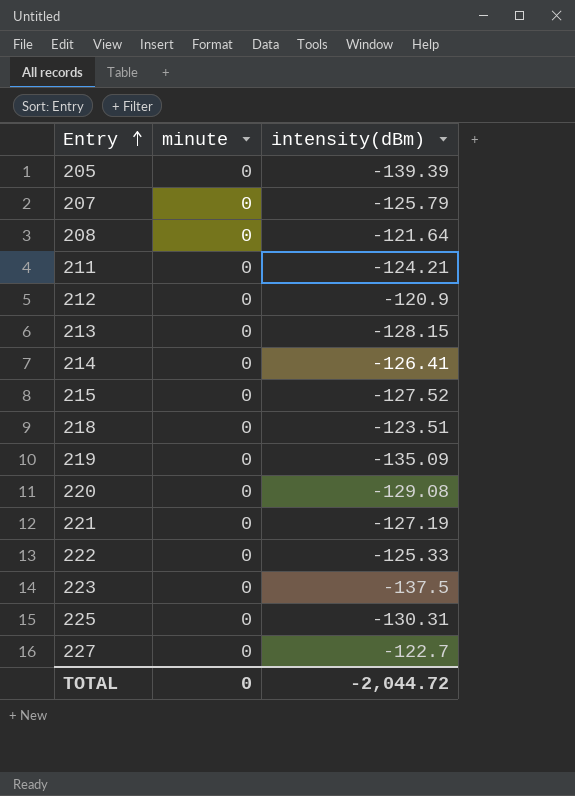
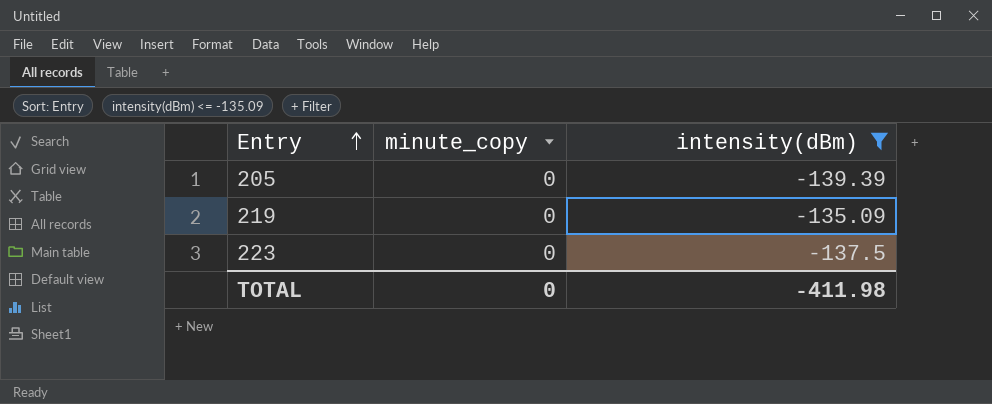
filter: none -> intensity(dBm) <= -135.09
column name: minute -> minute_copy
TOTAL | intensity(dBm): -2,044.72 -> -411.98

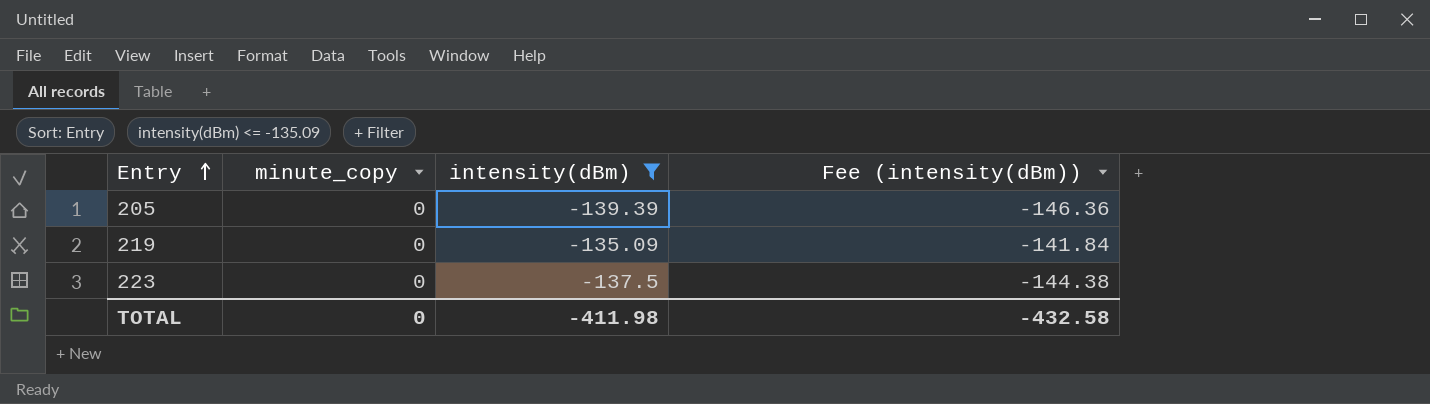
column Fee (intensity(dBm)) | formula: none -> [intensity(dBm)] * 1.05

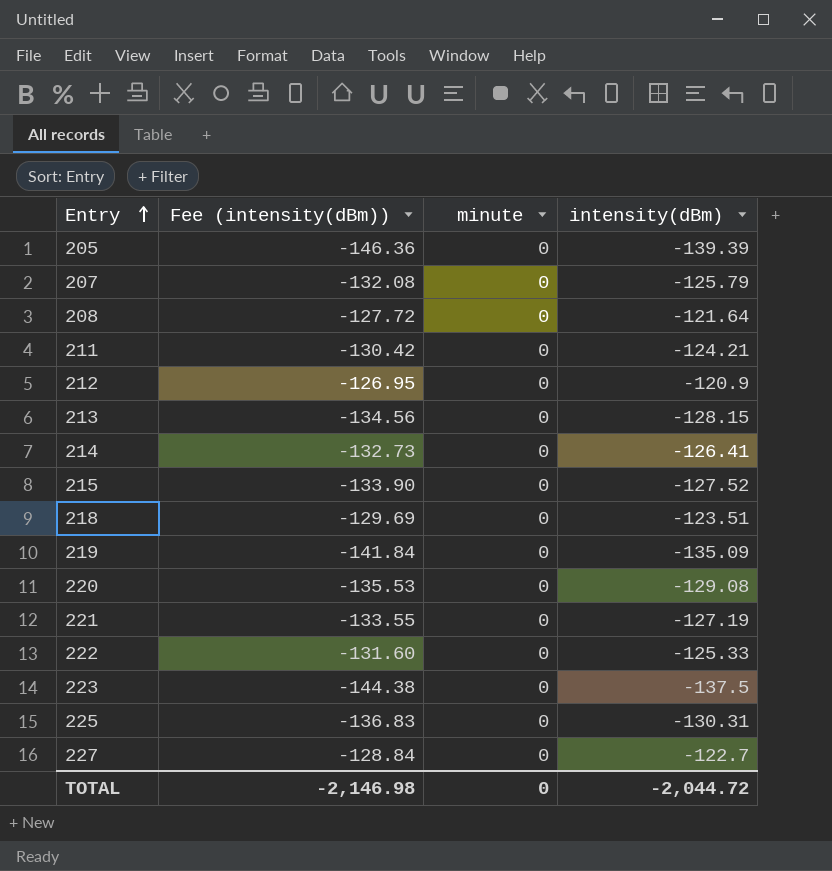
filter: intensity(dBm) <= -135.09 -> none
column Fee (intensity(dBm)) | position: 4 -> 2
column name: minute_copy -> minute
TOTAL | Fee (intensity(dBm)): -432.58 -> -2,146.98
TOTAL | intensity(dBm): -411.98 -> -2,044.72

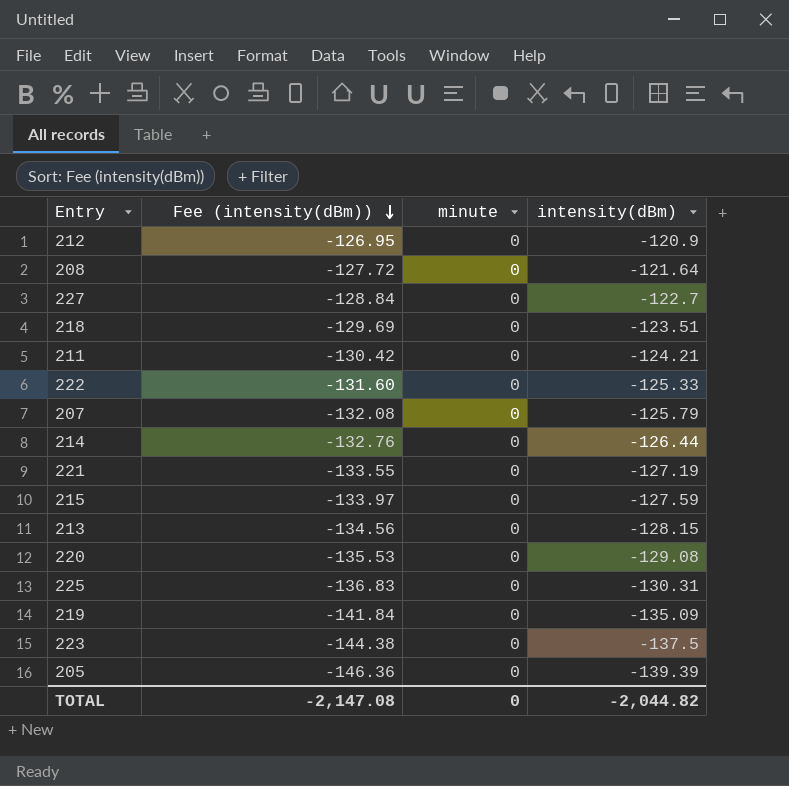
row order: Entry ascending -> Fee (intensity(dBm)) descending
214 | Fee (intensity(dBm)): -132.73 -> -132.76
214 | intensity(dBm): -126.41 -> -126.44
215 | Fee (intensity(dBm)): -133.90 -> -133.97
215 | intensity(dBm): -127.52 -> -127.59
TOTAL | Fee (intensity(dBm)): -2,146.98 -> -2,147.08
TOTAL | intensity(dBm): -2,044.72 -> -2,044.82

